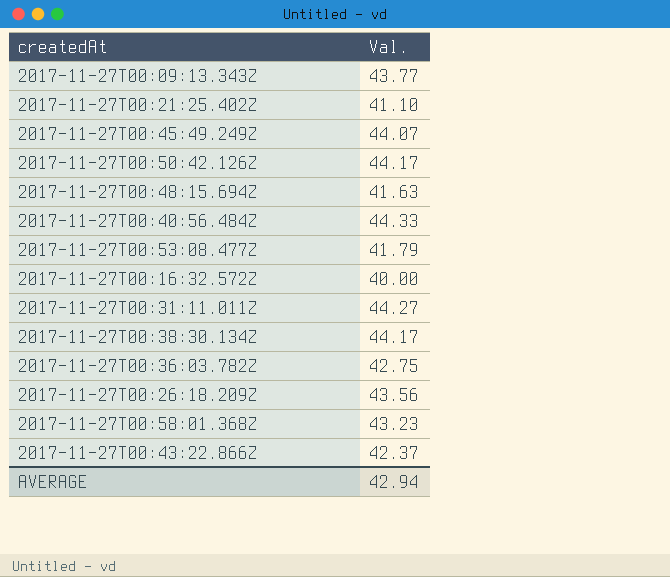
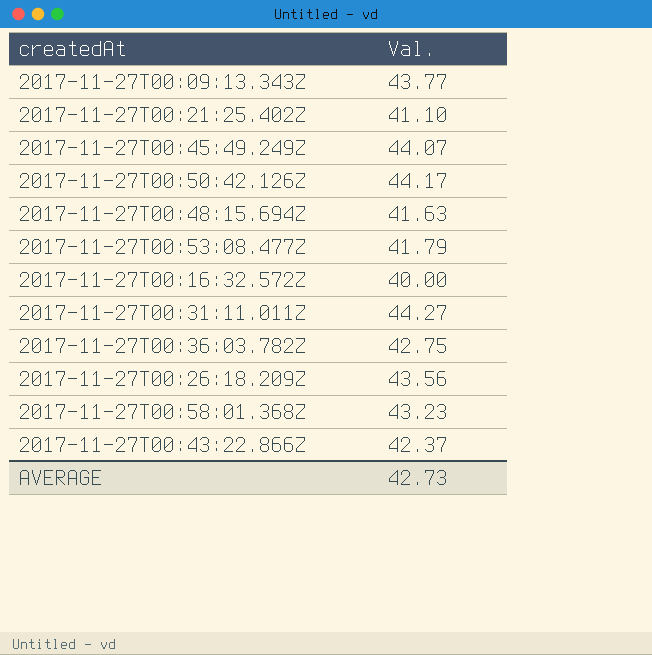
row 2017-11-27T00:40:56.484Z: 44.33 -> none
row 2017-11-27T00:38:30.134Z: 44.17 -> none
AVERAGE | Val.: 42.94 -> 42.73

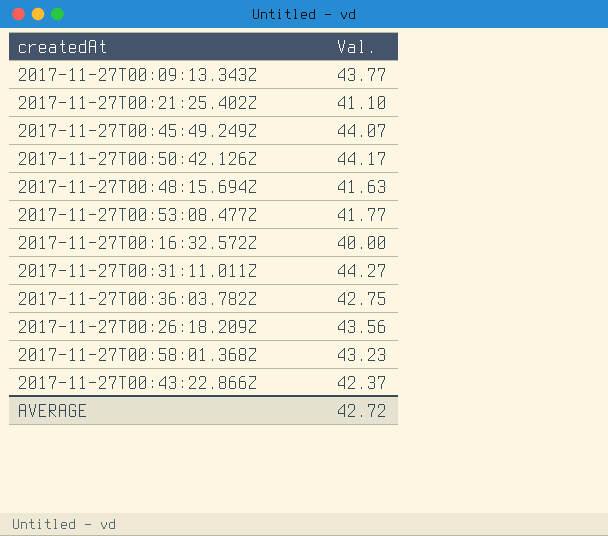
2017-11-27T00:53:08.477Z | Val.: 41.79 -> 41.77
AVERAGE | Val.: 42.73 -> 42.72

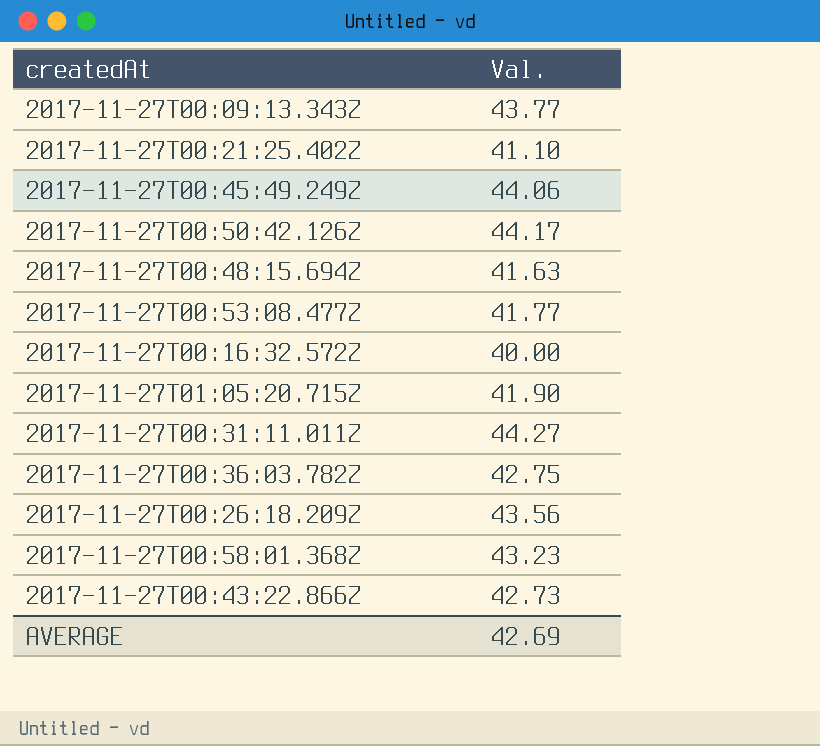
2017-11-27T00:45:49.249Z | Val.: 44.07 -> 44.06
row 2017-11-27T01:05:20.715Z: none -> 41.90
2017-11-27T00:43:22.866Z | Val.: 42.37 -> 42.73
AVERAGE | Val.: 42.72 -> 42.69

